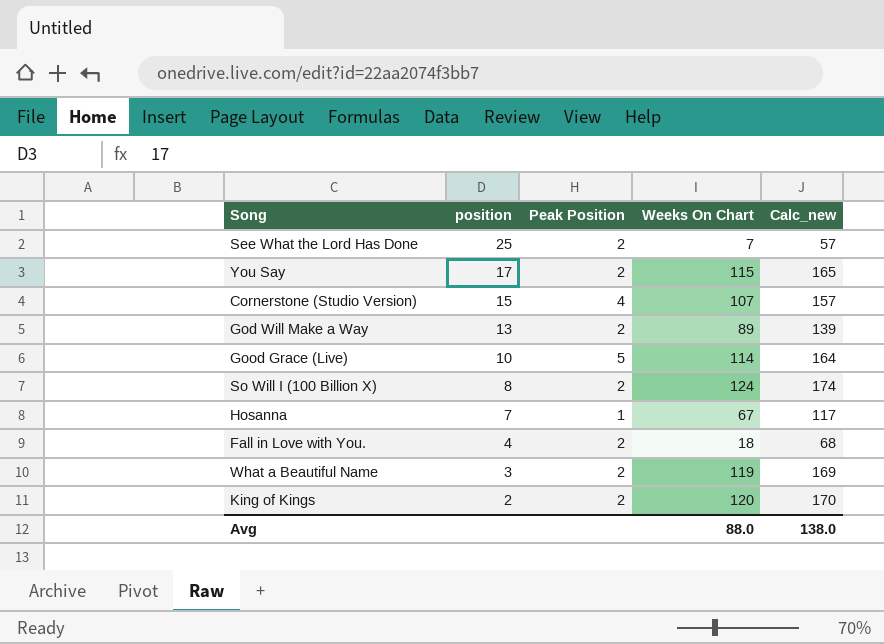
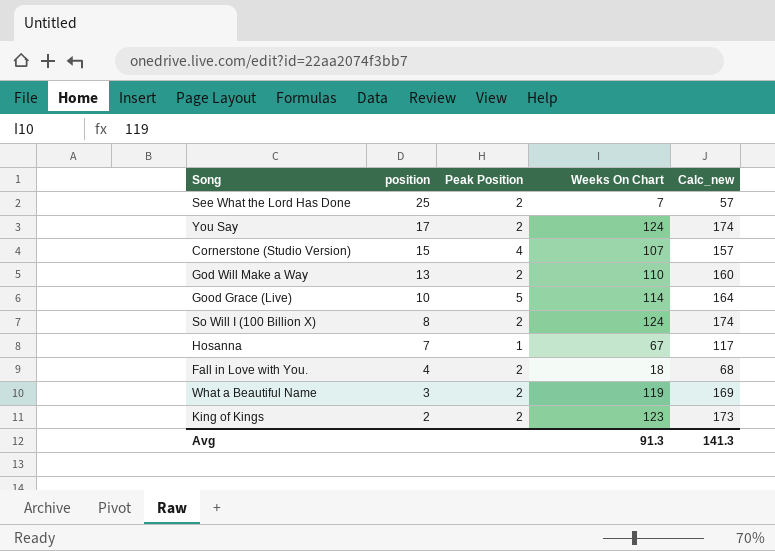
You Say | Weeks On Chart: 115 -> 124
You Say | Calc_new: 165 -> 174
God Will Make a Way | Weeks On Chart: 89 -> 110
God Will Make a Way | Calc_new: 139 -> 160
King of Kings | Weeks On Chart: 120 -> 123
King of Kings | Calc_new: 170 -> 173
Avg | Weeks On Chart: 88.0 -> 91.3
Avg | Calc_new: 138.0 -> 141.3

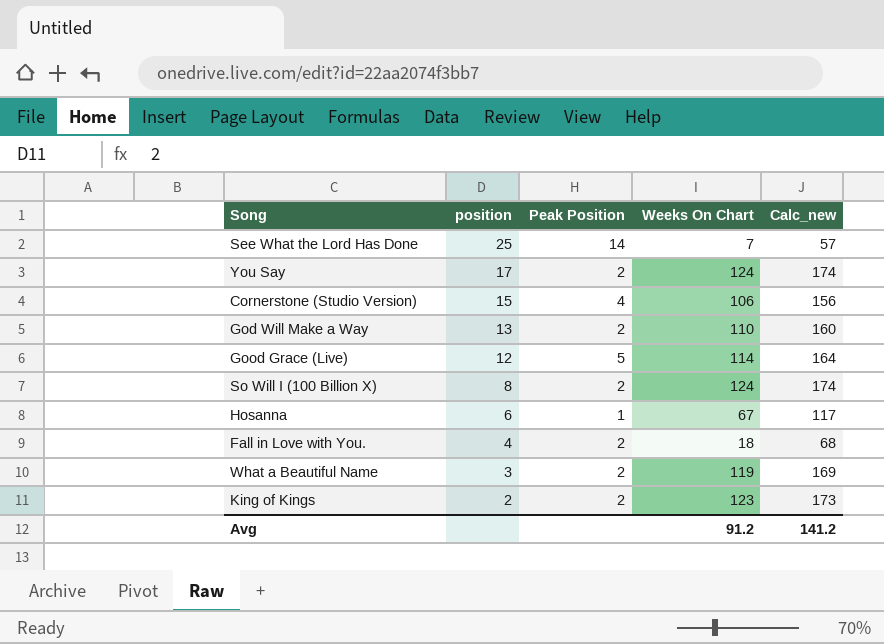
See What the Lord Has Done | Peak Position: 2 -> 14
Cornerstone (Studio Version) | Weeks On Chart: 107 -> 106
Cornerstone (Studio Version) | Calc_new: 157 -> 156
Good Grace (Live) | position: 10 -> 12
Hosanna | position: 7 -> 6
Avg | Weeks On Chart: 91.3 -> 91.2
Avg | Calc_new: 141.3 -> 141.2

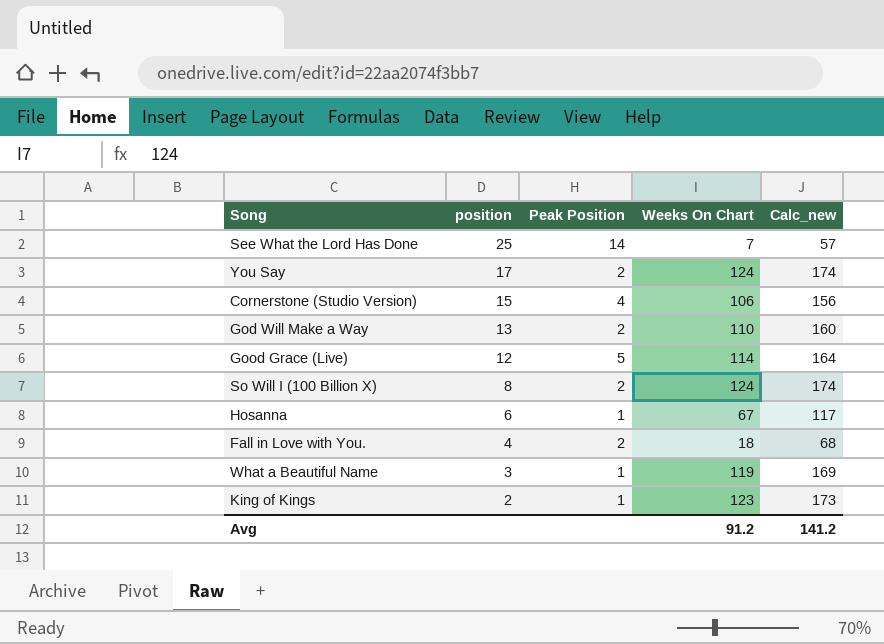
What a Beautiful Name | Peak Position: 2 -> 1
King of Kings | Peak Position: 2 -> 1

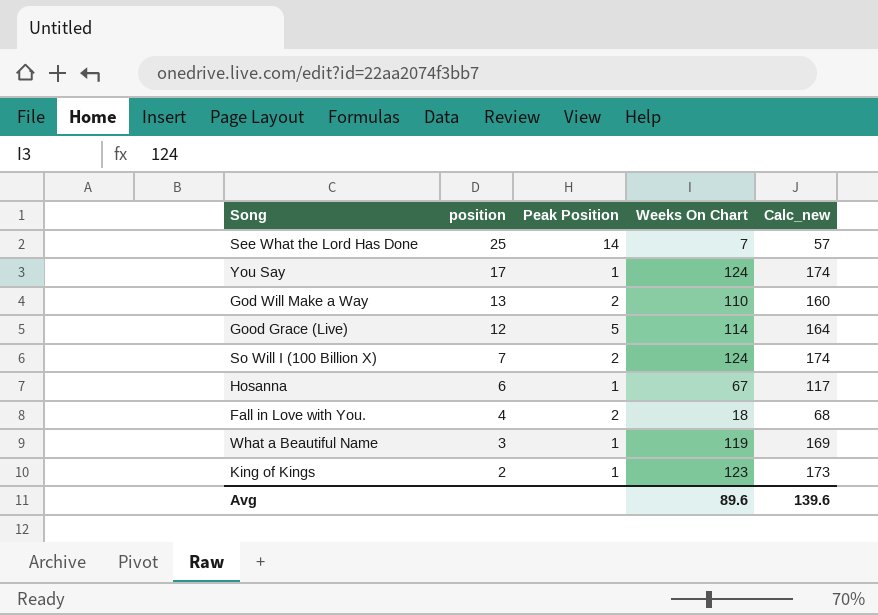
row Cornerstone (Studio Version): 15 | 4 | 106 | 156 -> none
You Say | Peak Position: 2 -> 1
So Will I (100 Billion X) | position: 8 -> 7
Avg | Weeks On Chart: 91.2 -> 89.6
Avg | Calc_new: 141.2 -> 139.6

